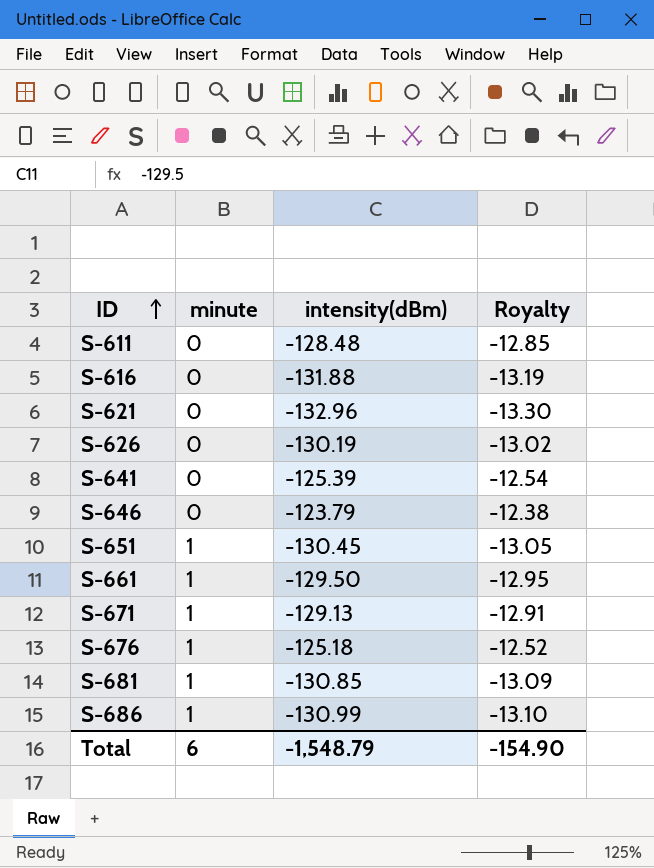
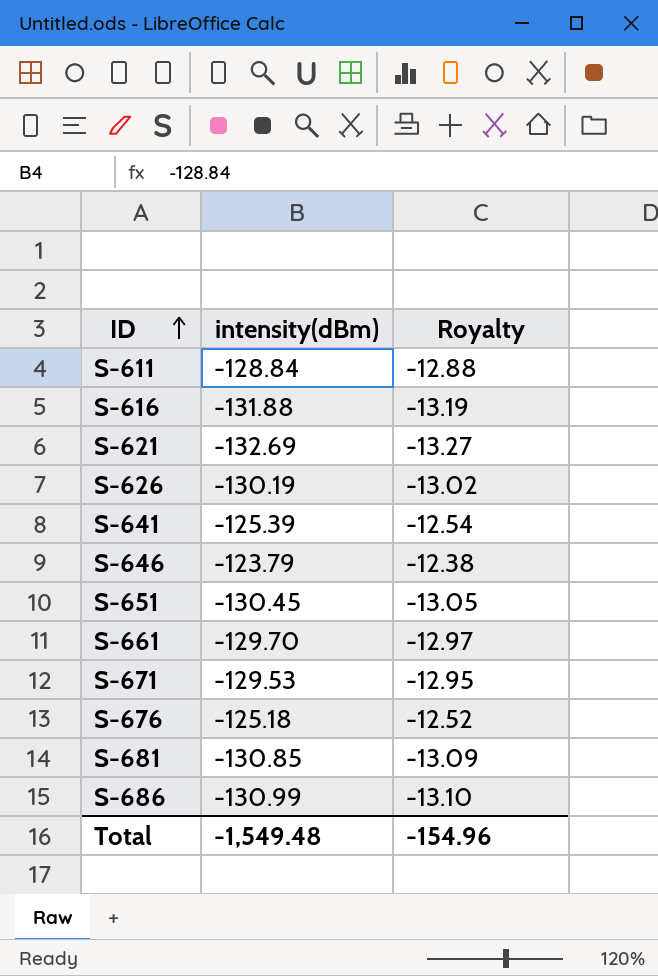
column minute | position: 2 -> none
S-611 | intensity(dBm): -128.48 -> -128.84
S-611 | Royalty: -12.85 -> -12.88
S-621 | intensity(dBm): -132.96 -> -132.69
S-621 | Royalty: -13.30 -> -13.27
S-661 | intensity(dBm): -129.50 -> -129.70
S-661 | Royalty: -12.95 -> -12.97
S-671 | intensity(dBm): -129.13 -> -129.53
S-671 | Royalty: -12.91 -> -12.95
Total | intensity(dBm): -1,548.79 -> -1,549.48
Total | Royalty: -154.90 -> -154.96

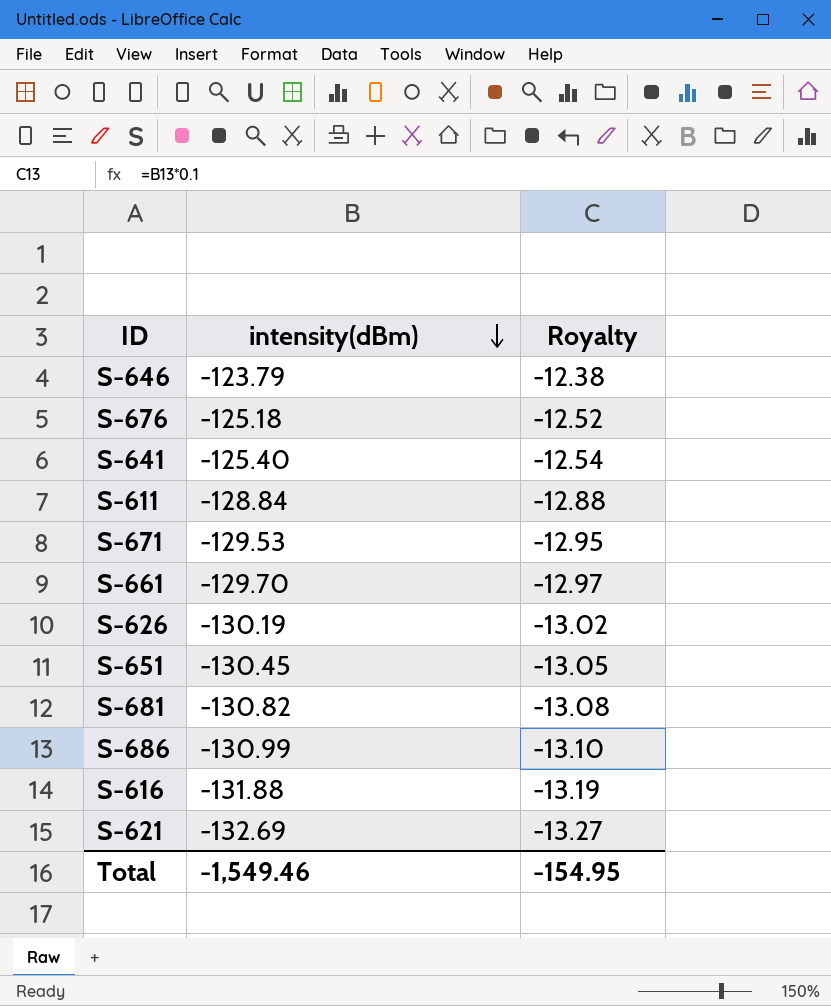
row order: ID ascending -> intensity(dBm) descending
S-641 | intensity(dBm): -125.39 -> -125.40
S-681 | intensity(dBm): -130.85 -> -130.82
S-681 | Royalty: -13.09 -> -13.08
Total | intensity(dBm): -1,549.48 -> -1,549.46
Total | Royalty: -154.96 -> -154.95

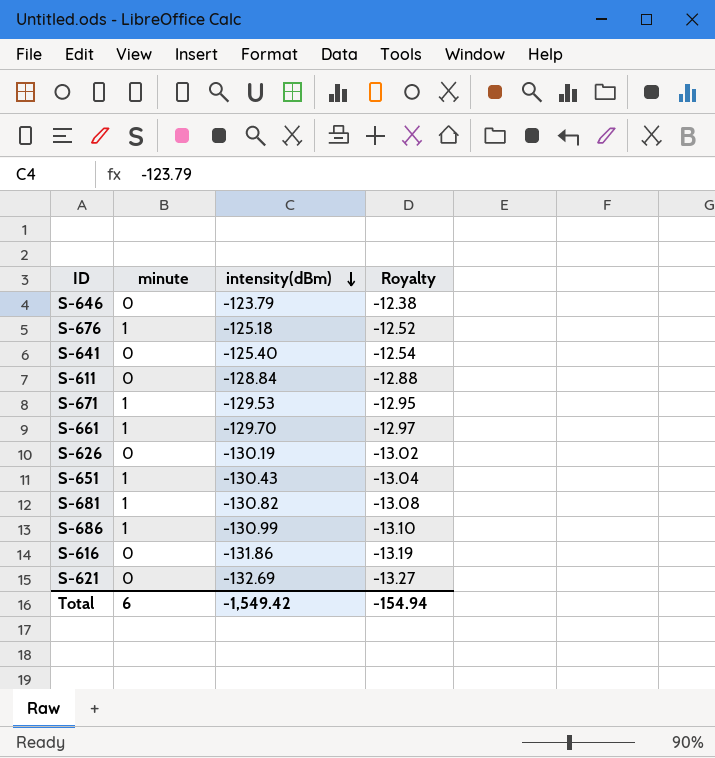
column minute | position: none -> 2
S-651 | intensity(dBm): -130.45 -> -130.43
S-651 | Royalty: -13.05 -> -13.04
S-616 | intensity(dBm): -131.88 -> -131.86
Total | intensity(dBm): -1,549.46 -> -1,549.42
Total | Royalty: -154.95 -> -154.94

